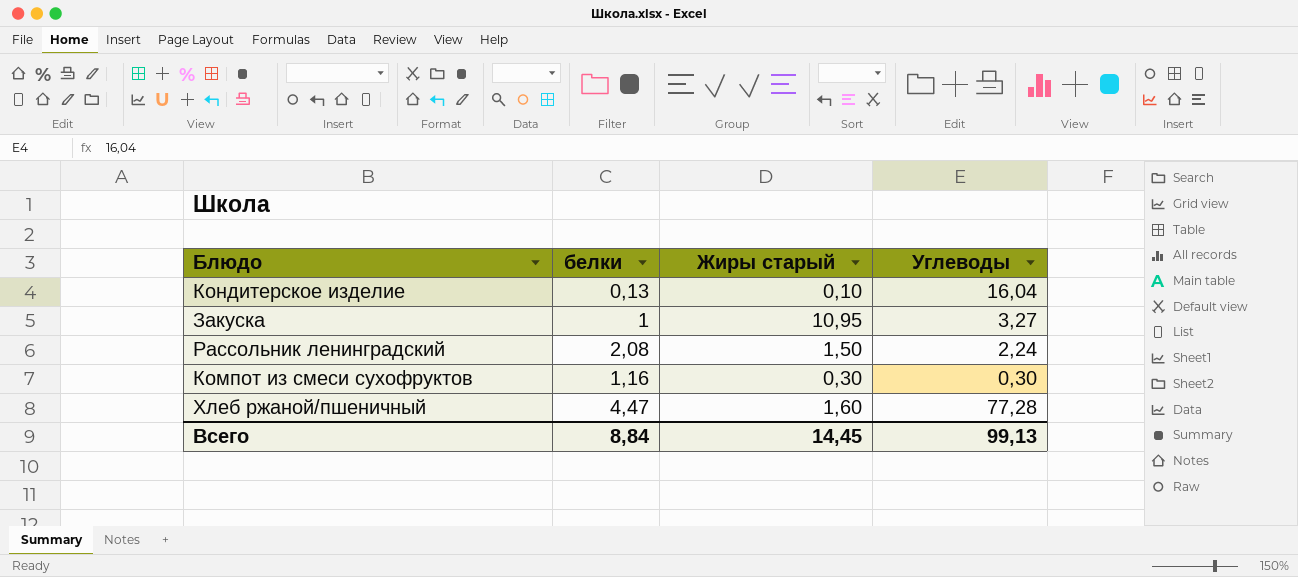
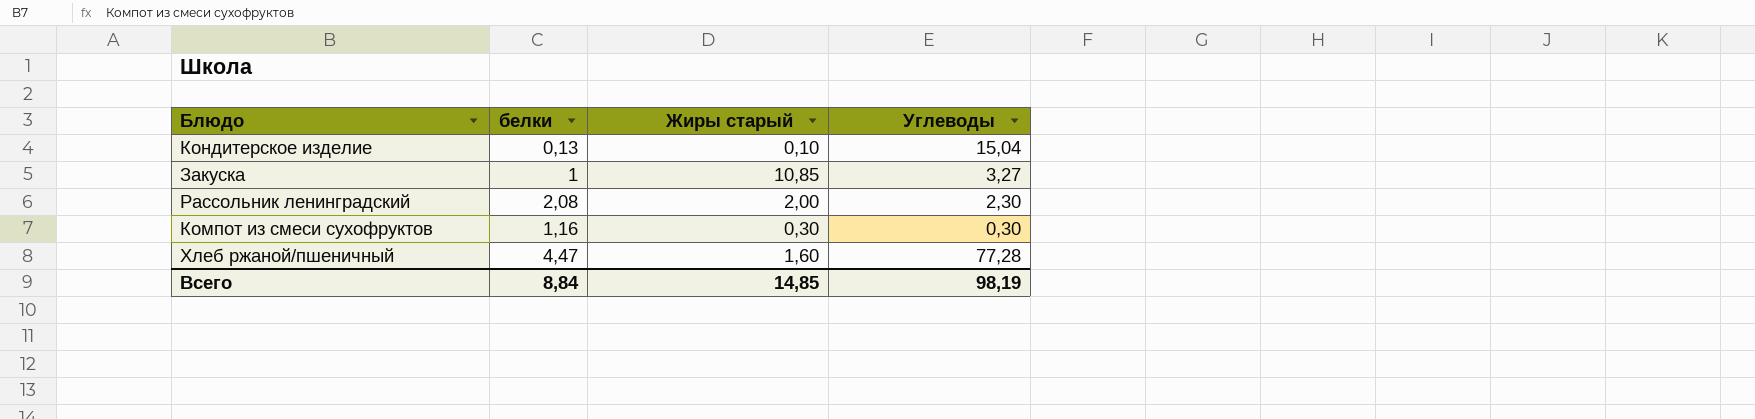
Кондитерское изделие | Углеводы: 16,04 -> 15,04
Закуска | Жиры старый: 10,95 -> 10,85
Рассольник ленинградский | Жиры старый: 1,50 -> 2,00
Рассольник ленинградский | Углеводы: 2,24 -> 2,30
Всего | Жиры старый: 14,45 -> 14,85
Всего | Углеводы: 99,13 -> 98,19

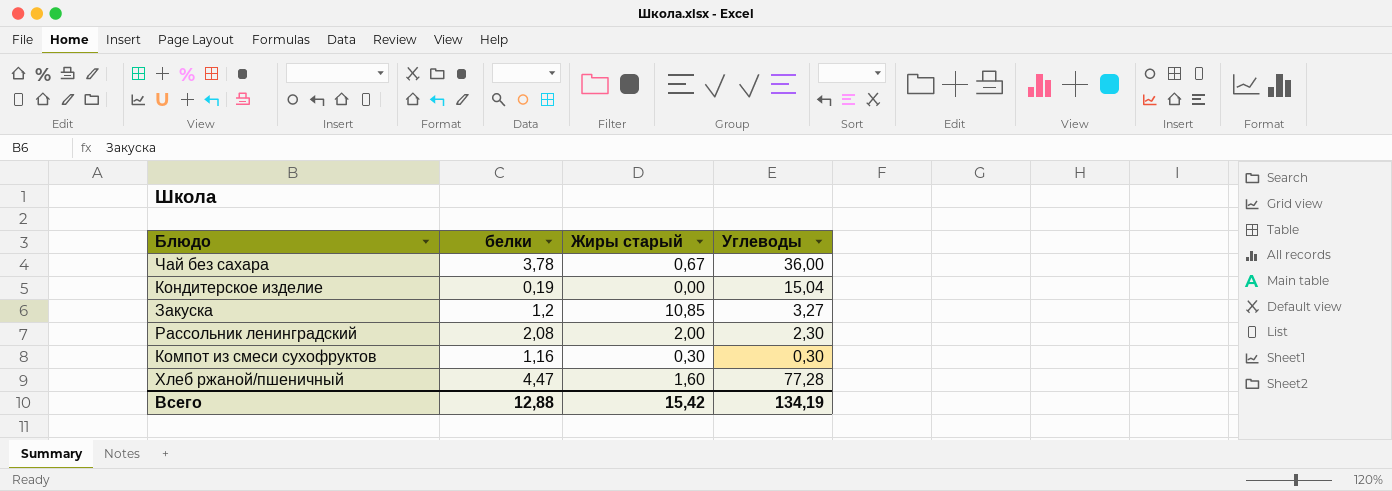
row Чай без сахара: none -> 3,78 | 0,67 | 36,00
Кондитерское изделие | белки: 0,13 -> 0,19
Кондитерское изделие | Жиры старый: 0,10 -> 0,00
Закуска | белки: 1 -> 1,2
Всего | белки: 8,84 -> 12,88
Всего | Жиры старый: 14,85 -> 15,42
Всего | Углеводы: 98,19 -> 134,19

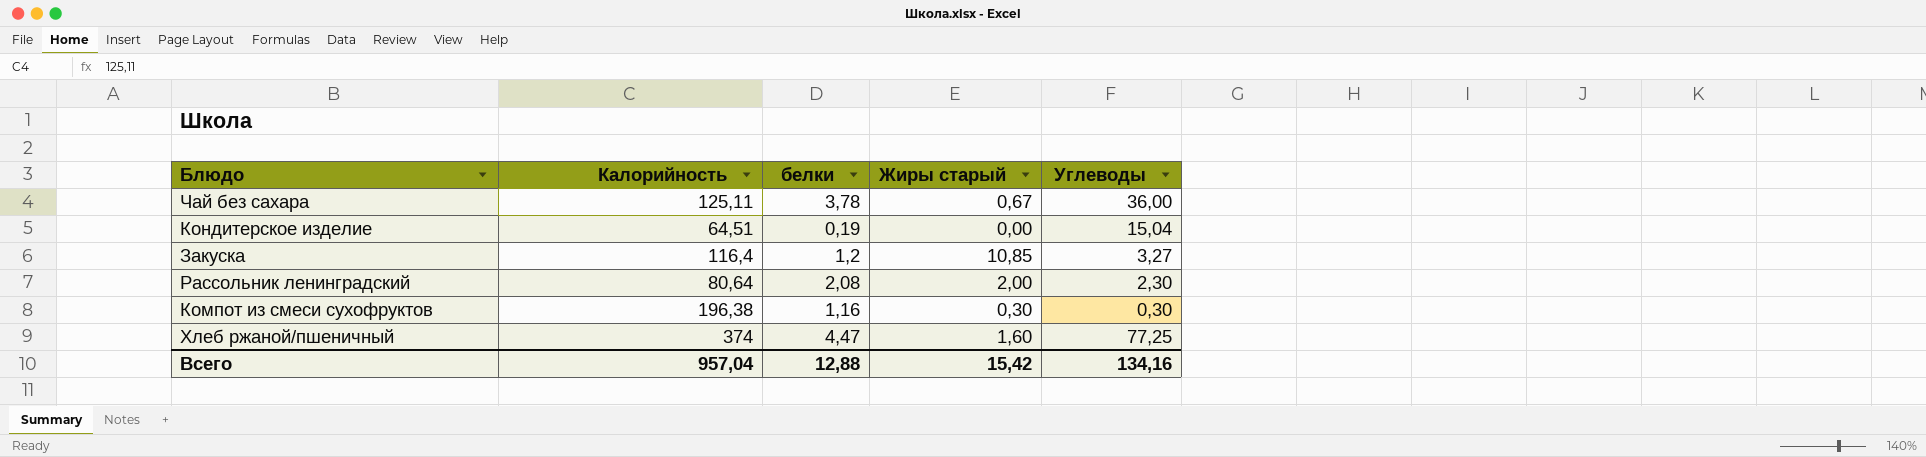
column Калорийность | position: none -> 2
Хлеб ржаной/пшеничный | Углеводы: 77,28 -> 77,25
Всего | Углеводы: 134,19 -> 134,16

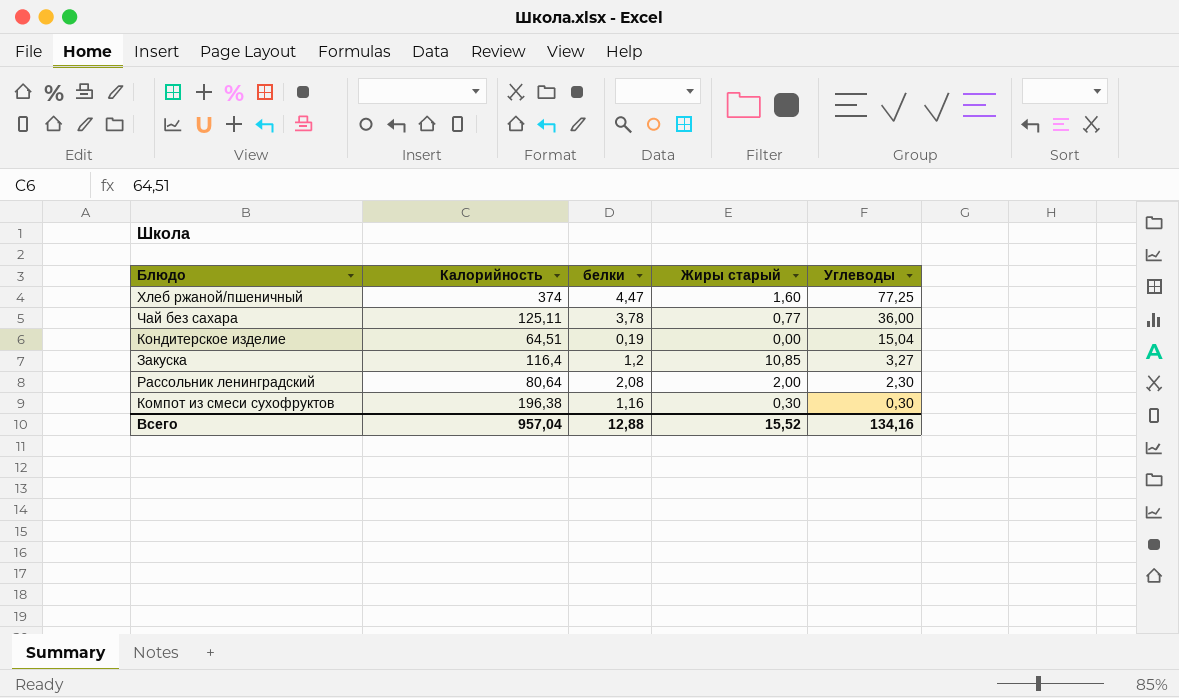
row order: none -> Углеводы descending
Чай без сахара | Жиры старый: 0,67 -> 0,77
Всего | Жиры старый: 15,42 -> 15,52

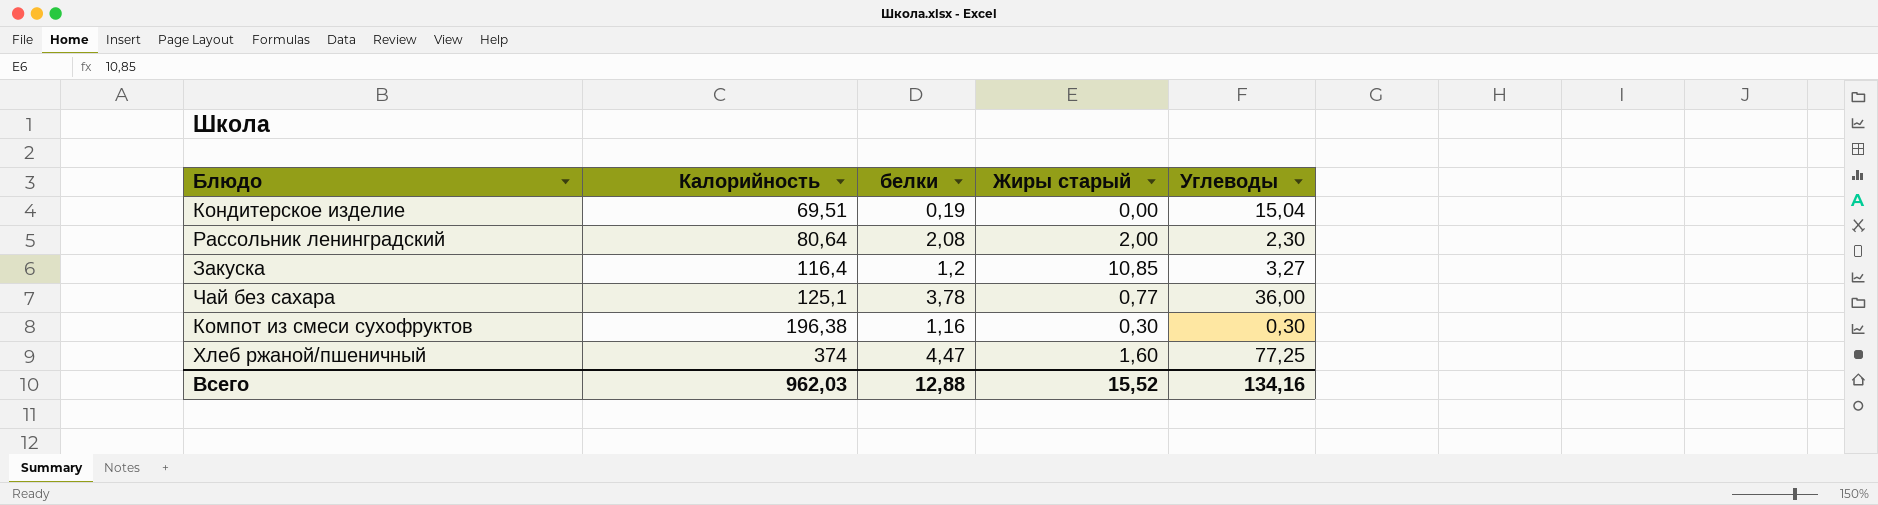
row order: Углеводы descending -> Калорийность ascending
Кондитерское изделие | Калорийность: 64,51 -> 69,51
Чай без сахара | Калорийность: 125,11 -> 125,1
Всего | Калорийность: 957,04 -> 962,03

